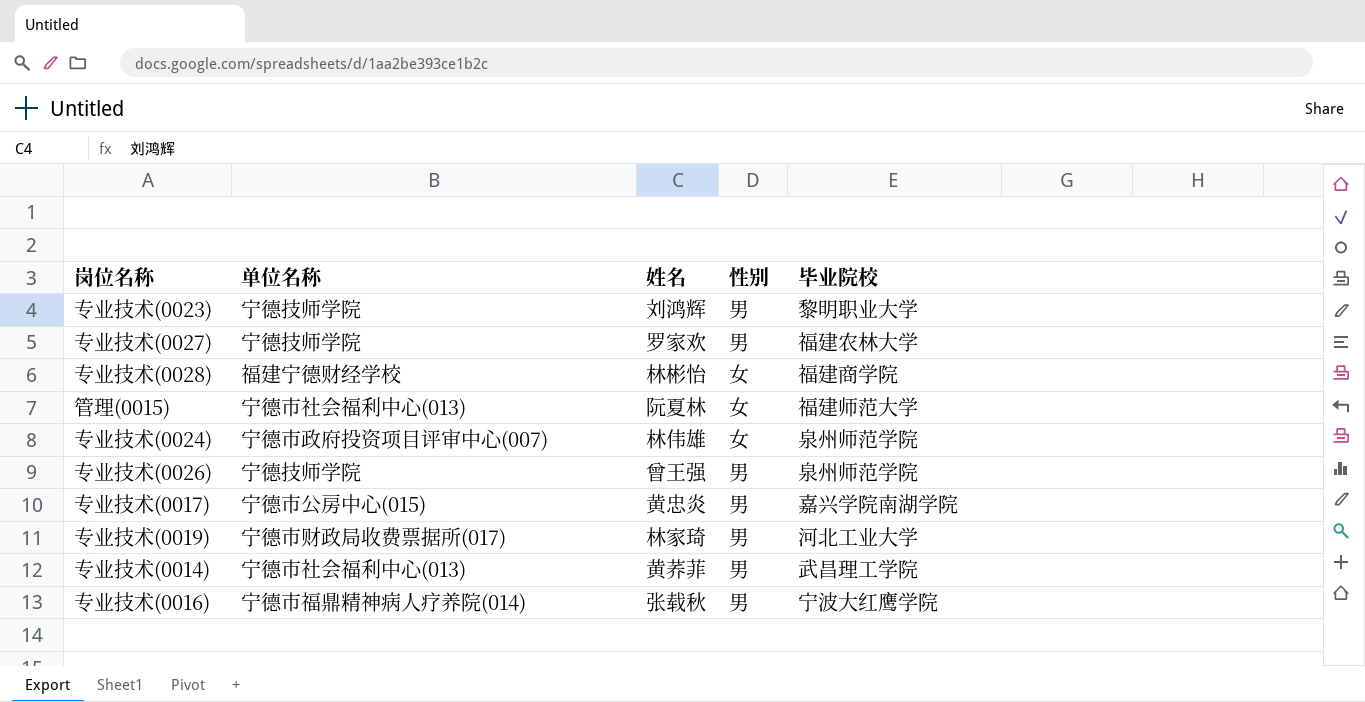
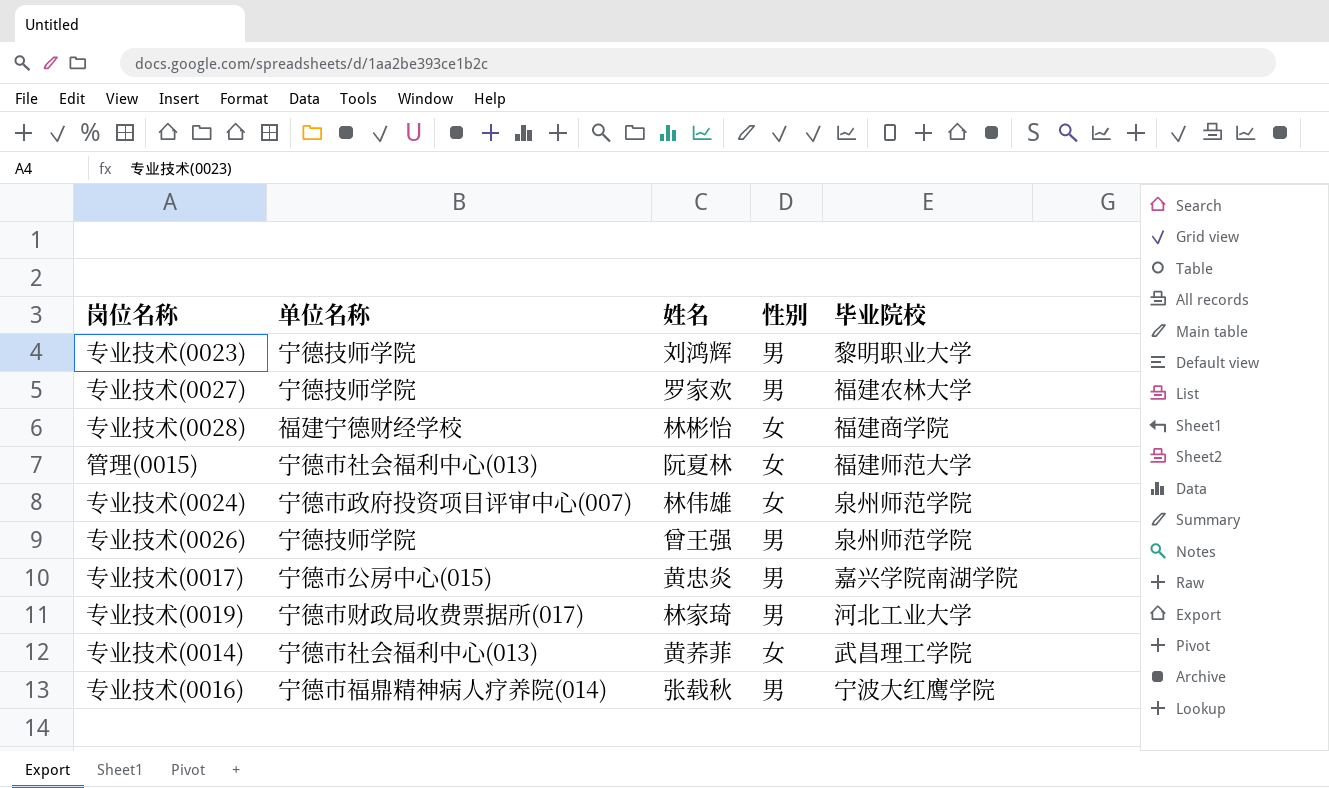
专业技术(0014) | 性别: 男 -> 女

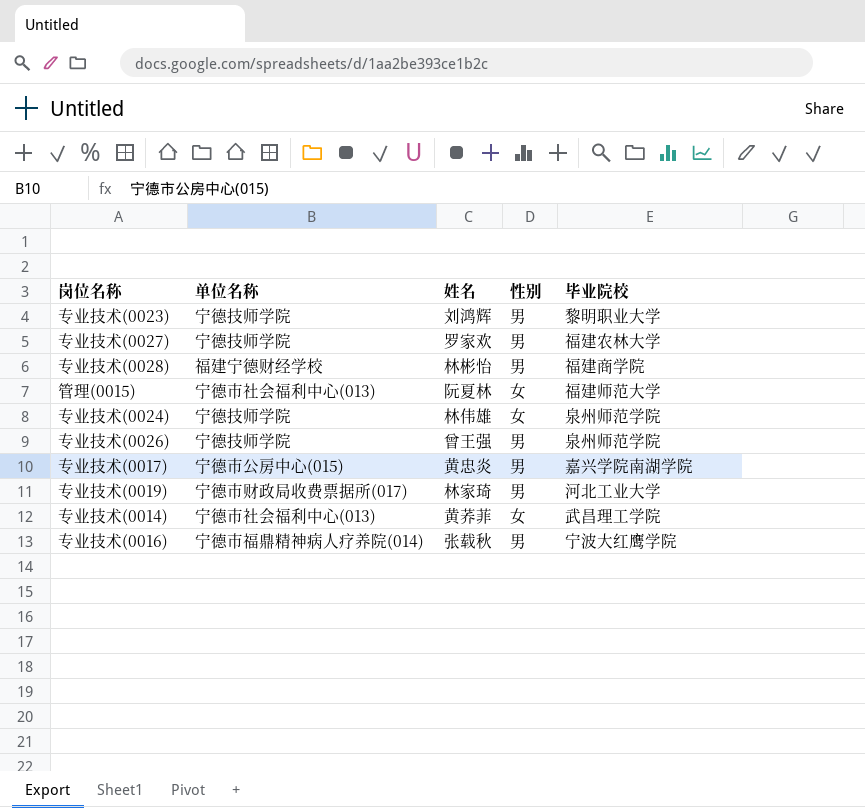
专业技术(0028) | 性别: 女 -> 男
专业技术(0024) | 单位名称: 宁德市政府投资项目评审中心(007) -> 宁德技师学院

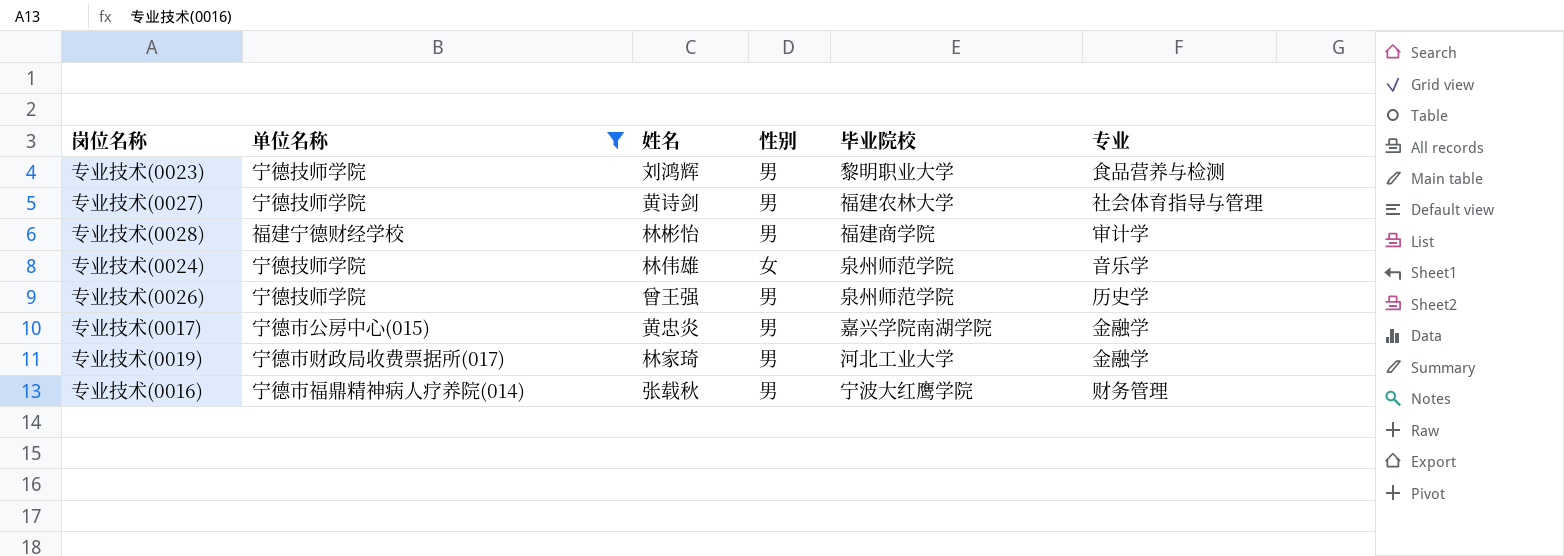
filter: none -> 单位名称 != 宁德市社会福利中心(013)
column 专业 | position: none -> 6
专业技术(0027) | 姓名: 罗家欢 -> 黄诗剑

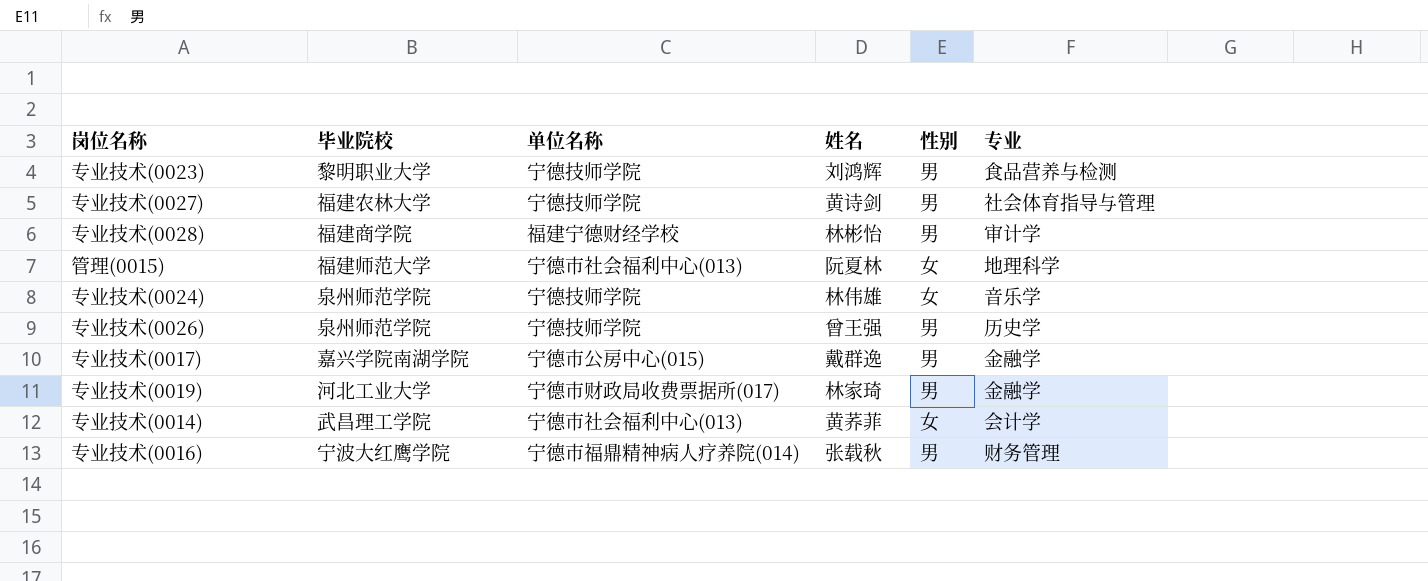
filter: 单位名称 != 宁德市社会福利中心(013) -> none
column 毕业院校 | position: 5 -> 2
专业技术(0017) | 姓名: 黄忠炎 -> 戴群逸

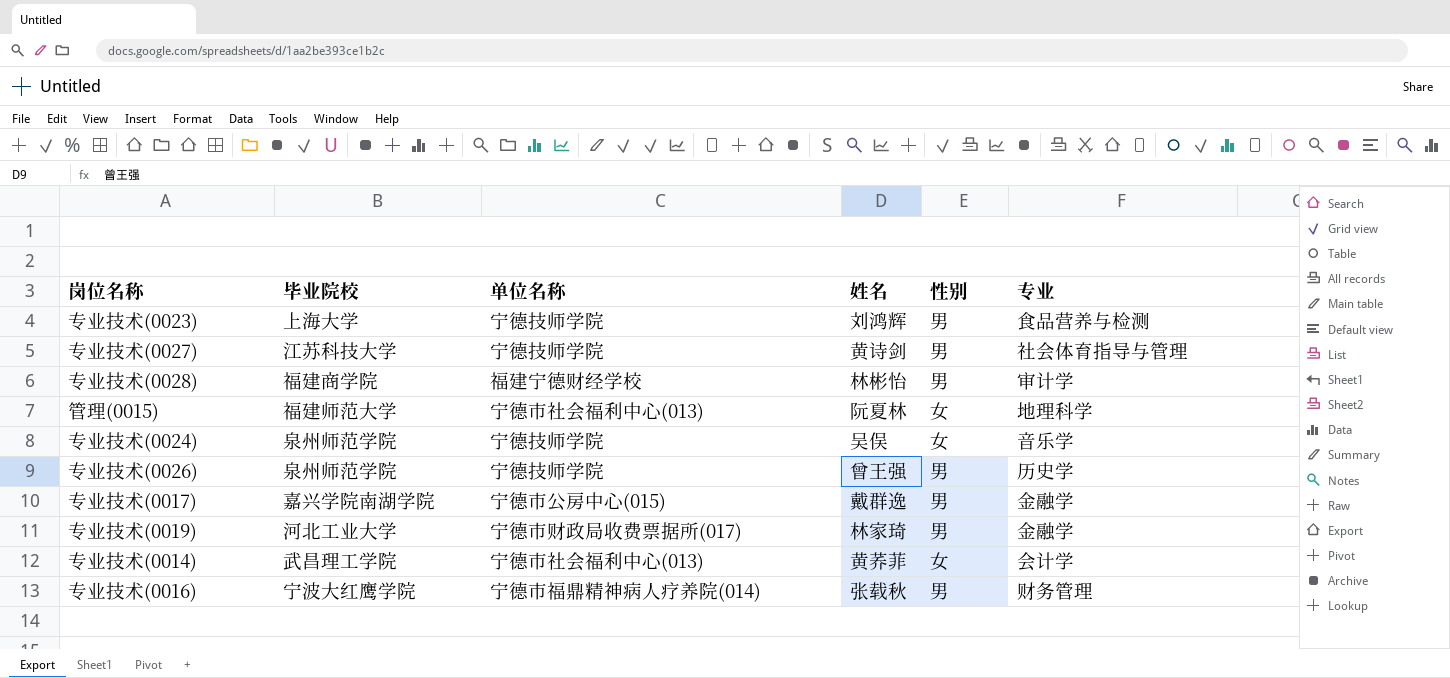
专业技术(0023) | 毕业院校: 黎明职业大学 -> 上海大学
专业技术(0027) | 毕业院校: 福建农林大学 -> 江苏科技大学
专业技术(0024) | 姓名: 林伟雄 -> 吴俣

